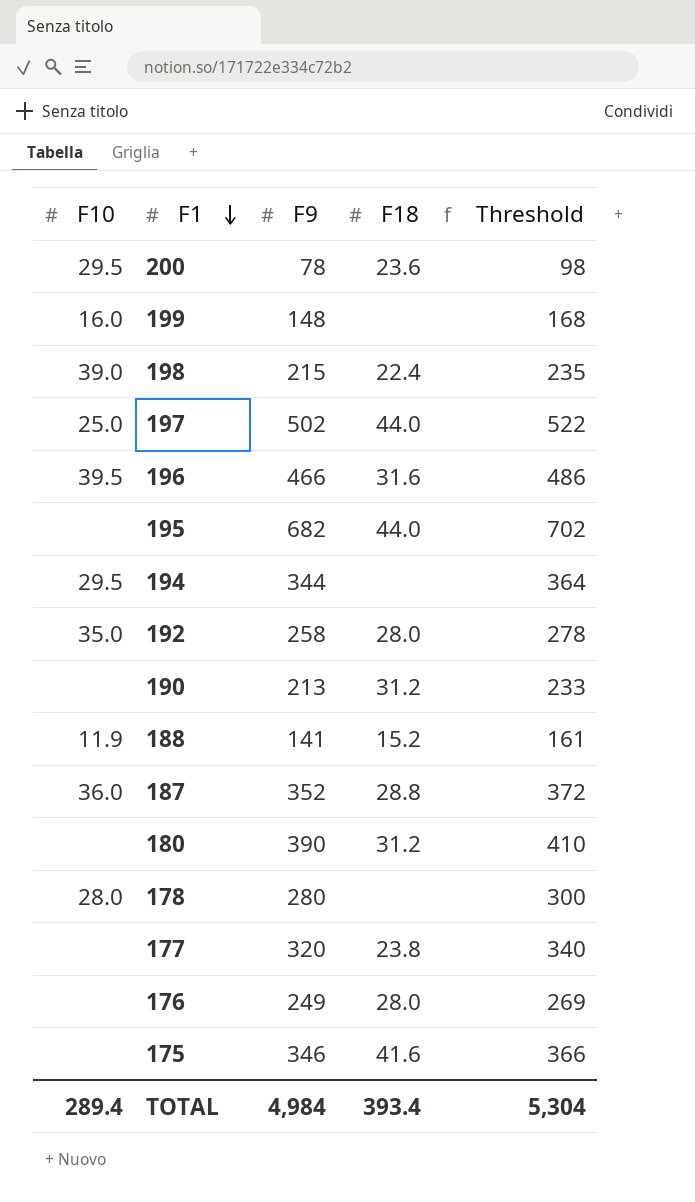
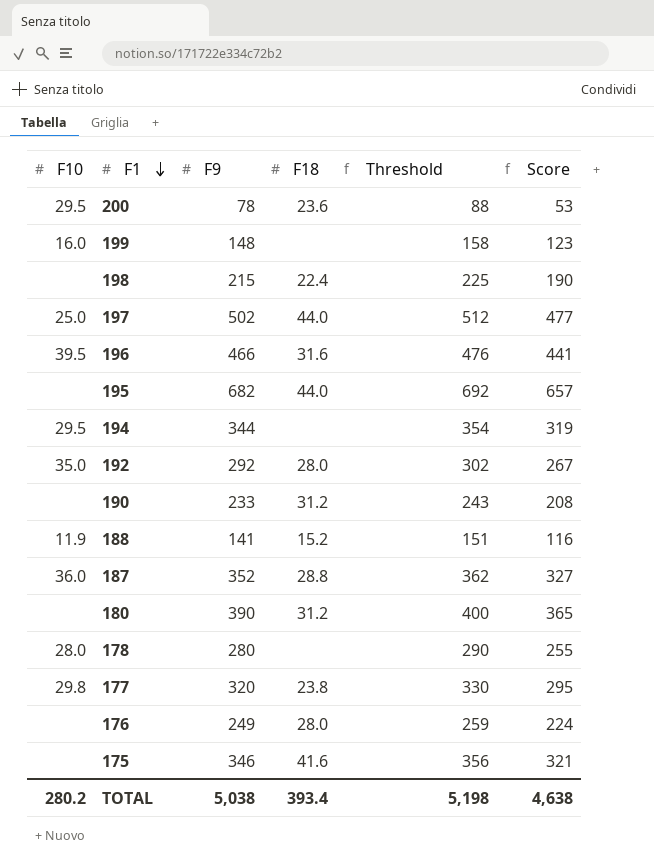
column Threshold | formula: [F9] + 20 -> [F9] + 10
column Score | formula: none -> [F9] - 25
198 | F10: 39.0 -> none
192 | F9: 258 -> 292
190 | F9: 213 -> 233
177 | F10: none -> 29.8
TOTAL | F10: 289.4 -> 280.2
TOTAL | F9: 4,984 -> 5,038
TOTAL | Threshold: 5,304 -> 5,198

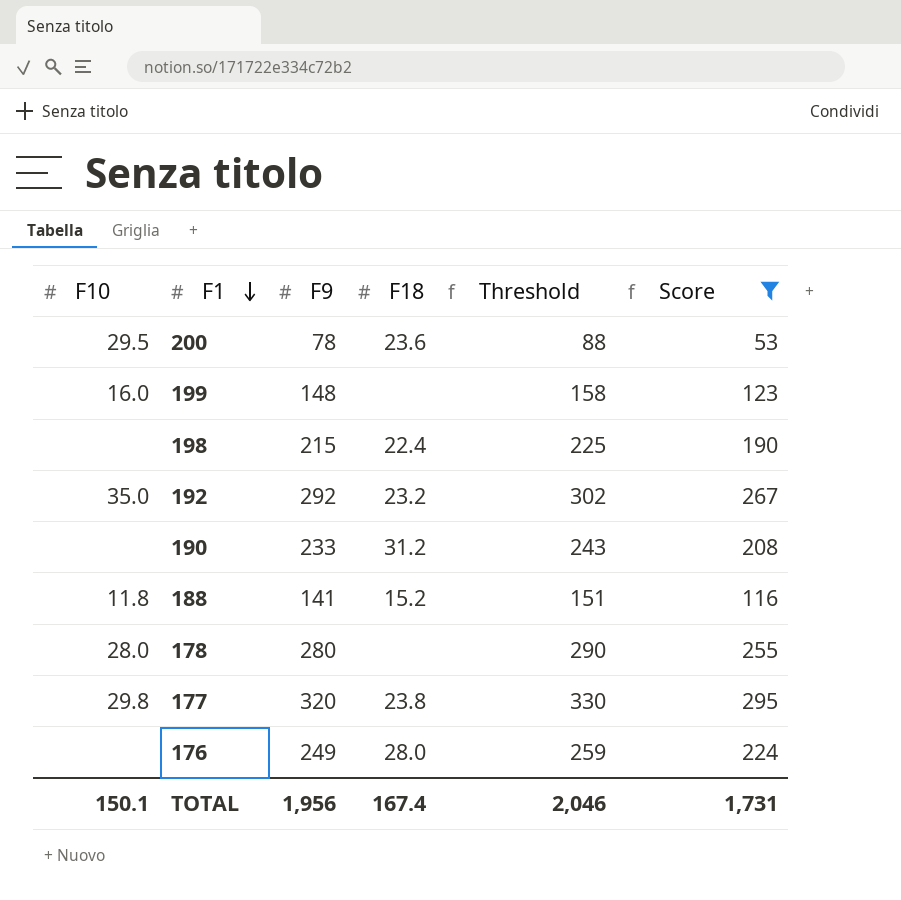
filter: none -> Score <= 295
192 | F18: 28.0 -> 23.2
188 | F10: 11.9 -> 11.8
TOTAL | F10: 280.2 -> 150.1
TOTAL | F9: 5,038 -> 1,956
TOTAL | F18: 393.4 -> 167.4
TOTAL | Threshold: 5,198 -> 2,046
TOTAL | Score: 4,638 -> 1,731

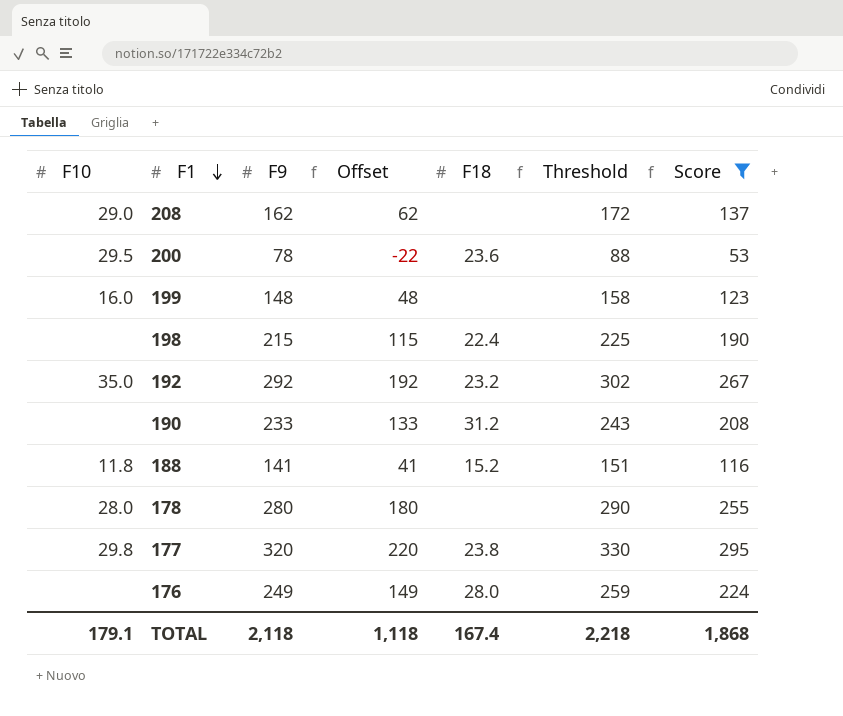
column Offset | formula: none -> [F9] - 100
row 208: none -> 29.0 | 162 | 62 | none | 172 | 137
TOTAL | F10: 150.1 -> 179.1
TOTAL | F9: 1,956 -> 2,118
TOTAL | Threshold: 2,046 -> 2,218
TOTAL | Score: 1,731 -> 1,868

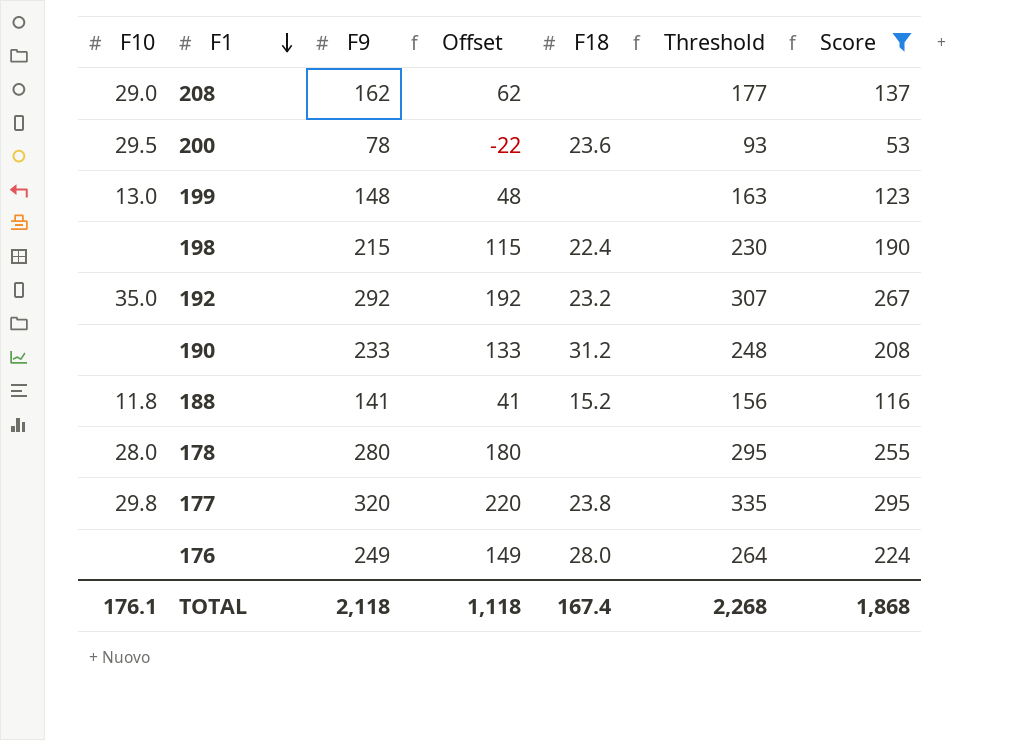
column Threshold | formula: [F9] + 10 -> [F9] + 15
199 | F10: 16.0 -> 13.0
TOTAL | F10: 179.1 -> 176.1
TOTAL | Threshold: 2,218 -> 2,268

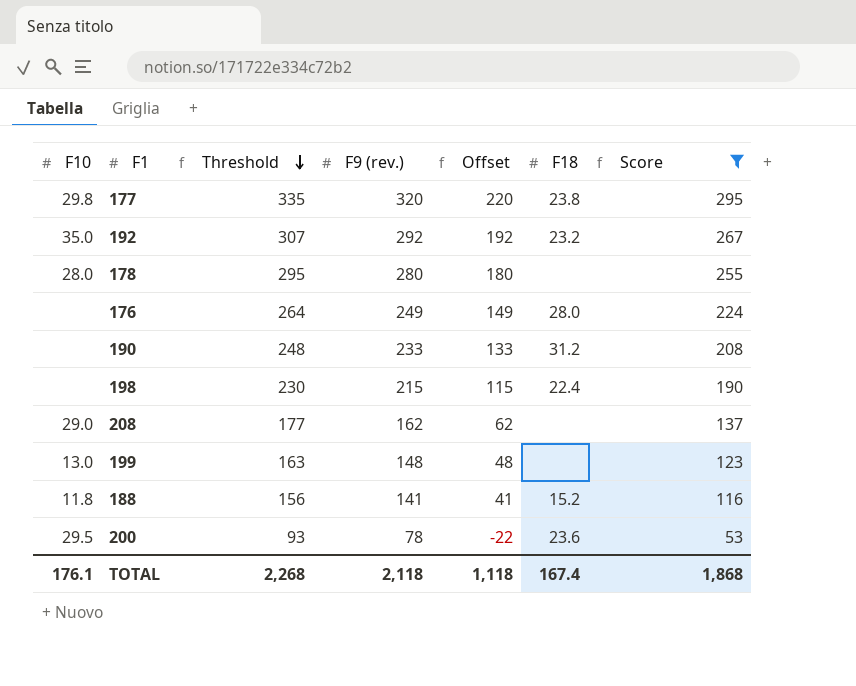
row order: F1 descending -> Threshold descending
column Threshold | position: 6 -> 3
column name: F9 -> F9 (rev.)

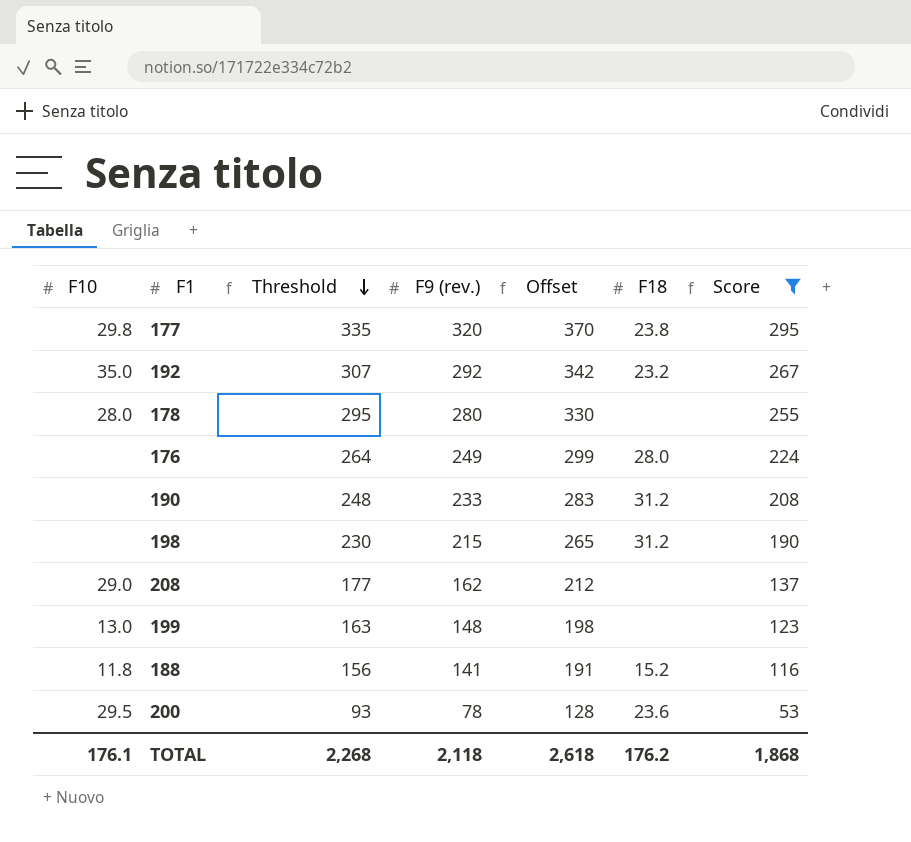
column Offset | formula: [F9 (rev.)] - 100 -> [F9 (rev.)] + 50
198 | F18: 22.4 -> 31.2
TOTAL | Offset: 1,118 -> 2,618
TOTAL | F18: 167.4 -> 176.2

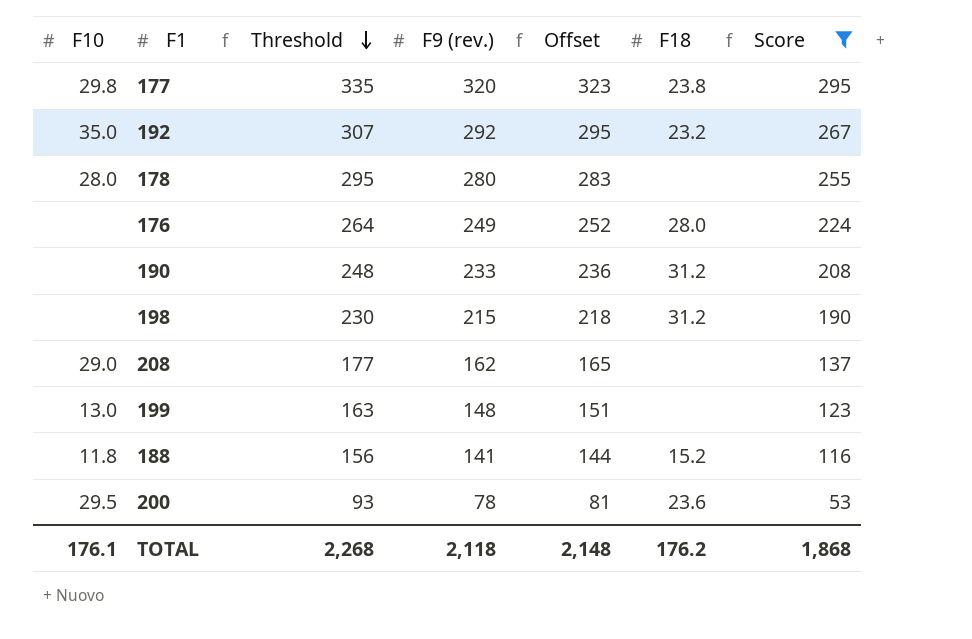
column Offset | formula: [F9 (rev.)] + 50 -> [F9 (rev.)] + 3
TOTAL | Offset: 2,618 -> 2,148

